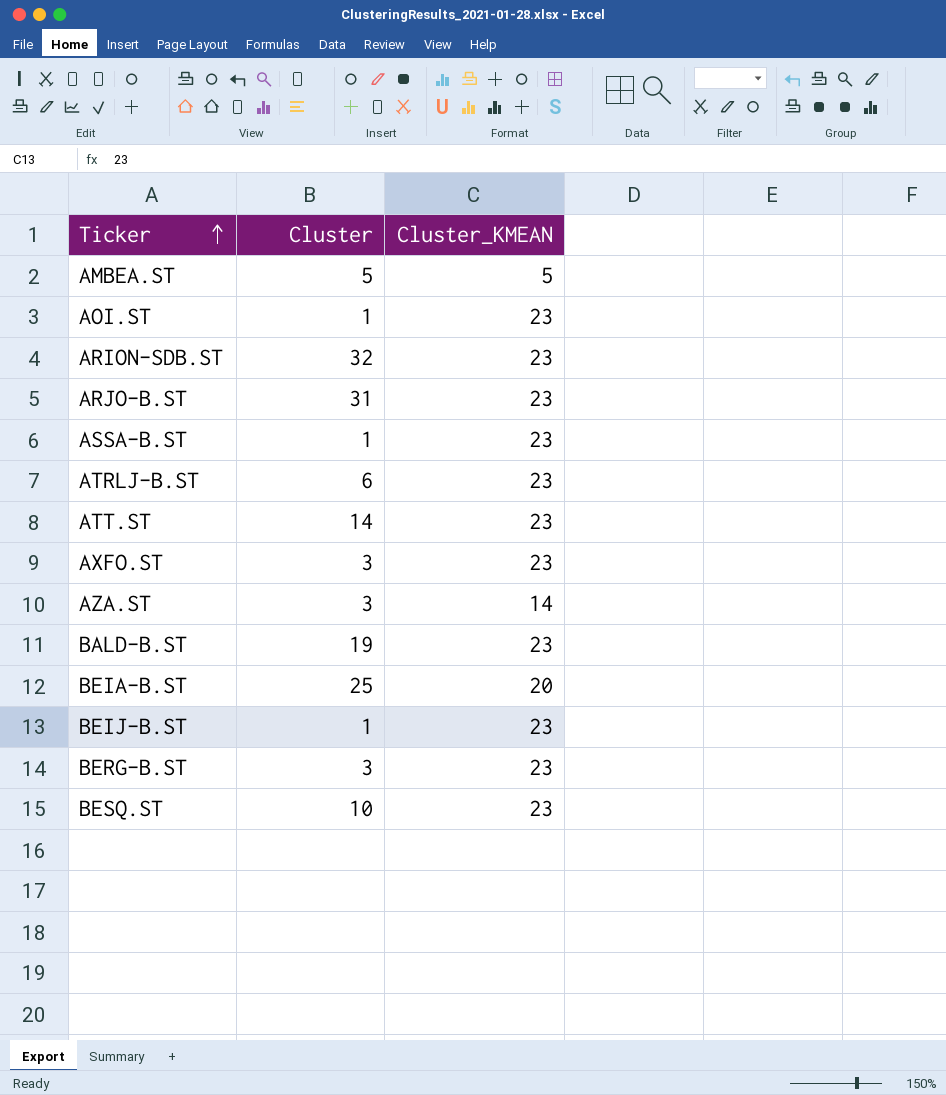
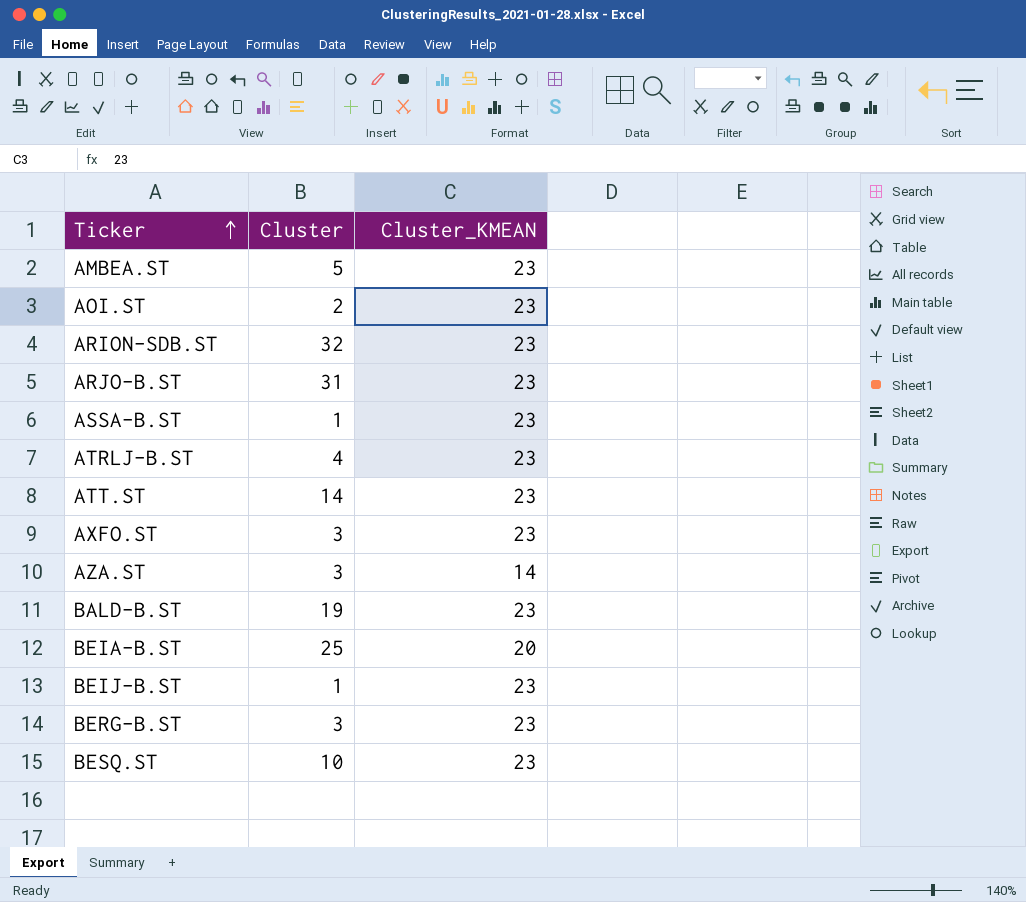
AMBEA.ST | Cluster_KMEAN: 5 -> 23
AOI.ST | Cluster: 1 -> 2
ATRLJ-B.ST | Cluster: 6 -> 4

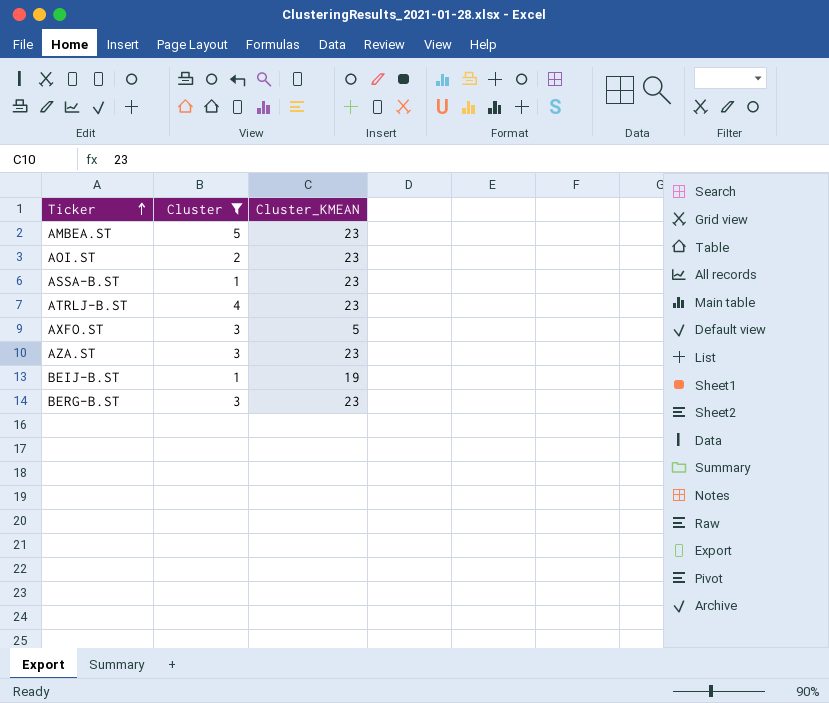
filter: none -> Cluster <= 5
AXFO.ST | Cluster_KMEAN: 23 -> 5
AZA.ST | Cluster_KMEAN: 14 -> 23
BEIJ-B.ST | Cluster_KMEAN: 23 -> 19

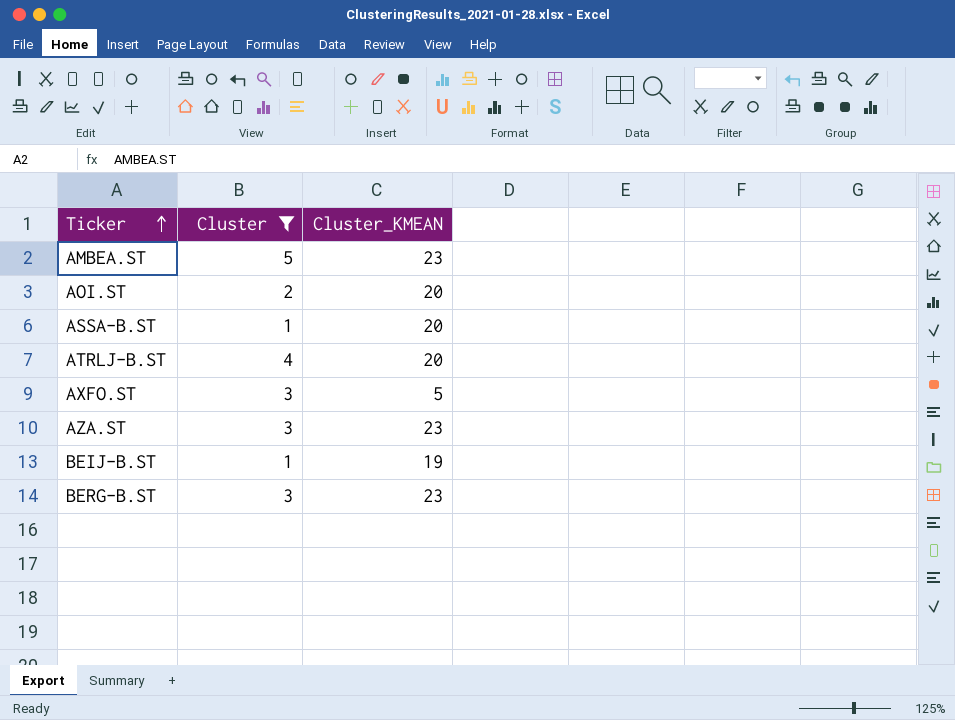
AOI.ST | Cluster_KMEAN: 23 -> 20
ASSA-B.ST | Cluster_KMEAN: 23 -> 20
ATRLJ-B.ST | Cluster_KMEAN: 23 -> 20

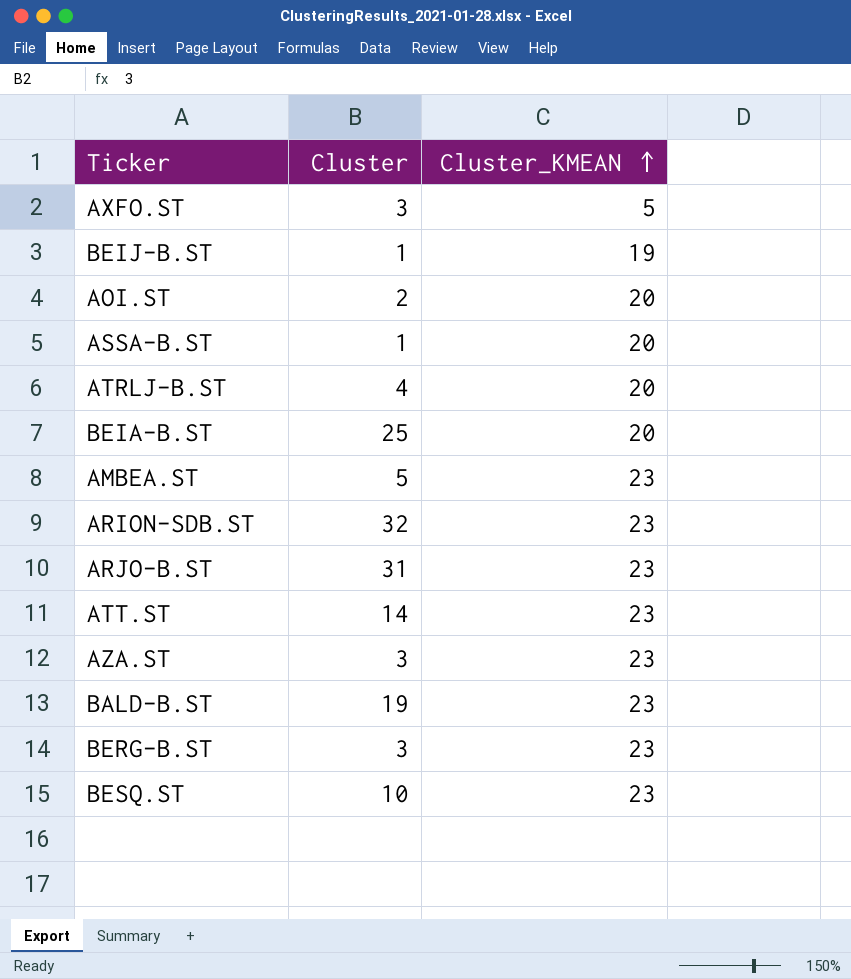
filter: Cluster <= 5 -> none
row order: Ticker ascending -> Cluster_KMEAN ascending

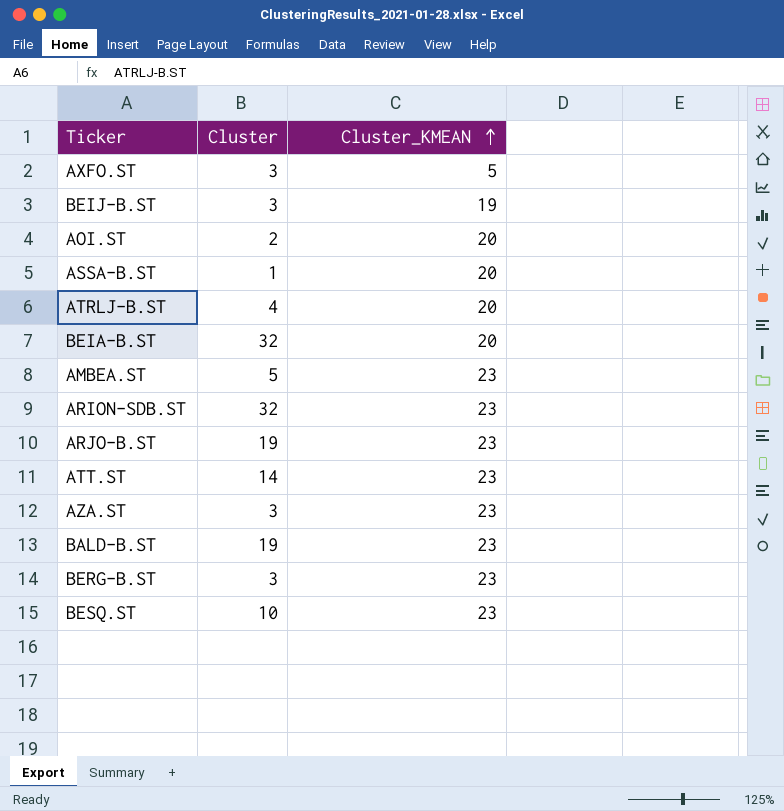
BEIJ-B.ST | Cluster: 1 -> 3
BEIA-B.ST | Cluster: 25 -> 32
ARJO-B.ST | Cluster: 31 -> 19

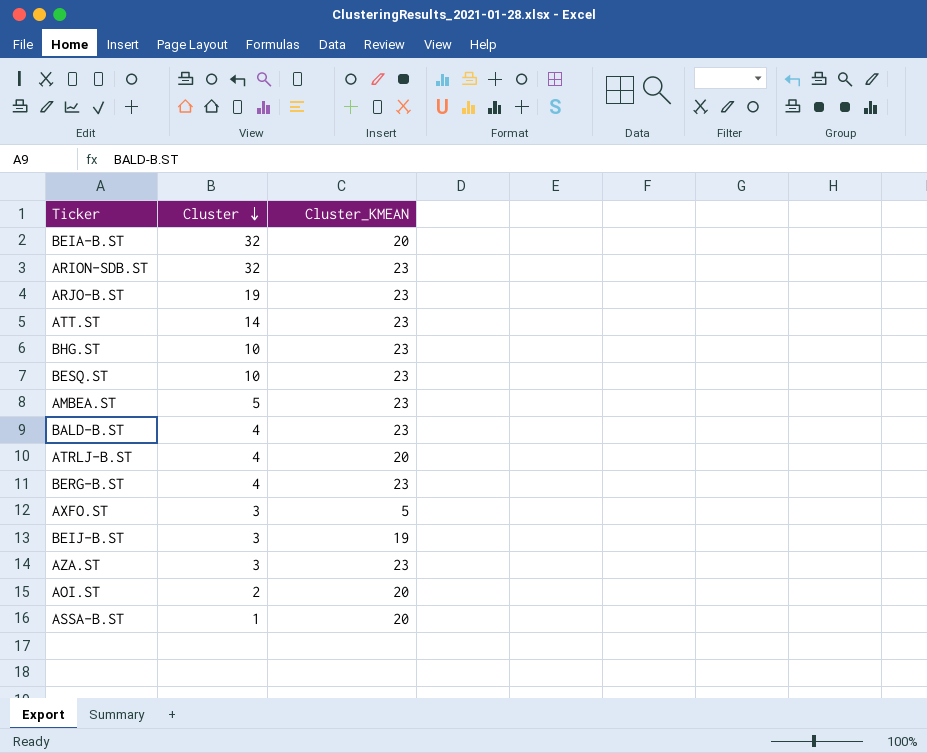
row order: Cluster_KMEAN ascending -> Cluster descending
row BHG.ST: none -> 10 | 23
BALD-B.ST | Cluster: 19 -> 4
BERG-B.ST | Cluster: 3 -> 4

